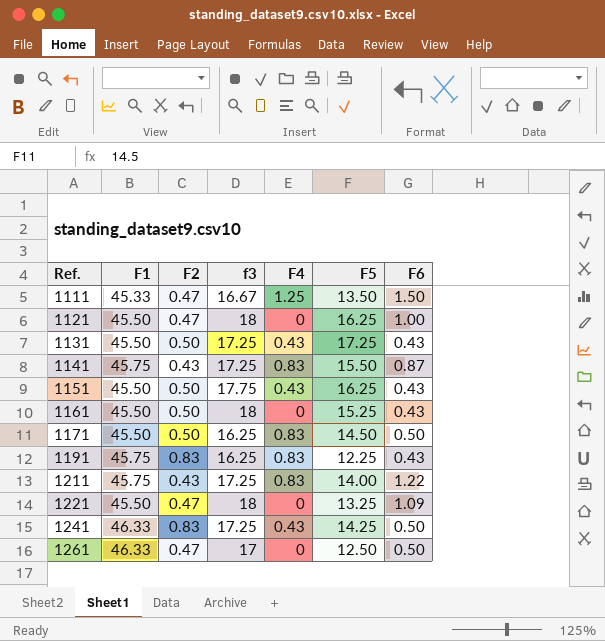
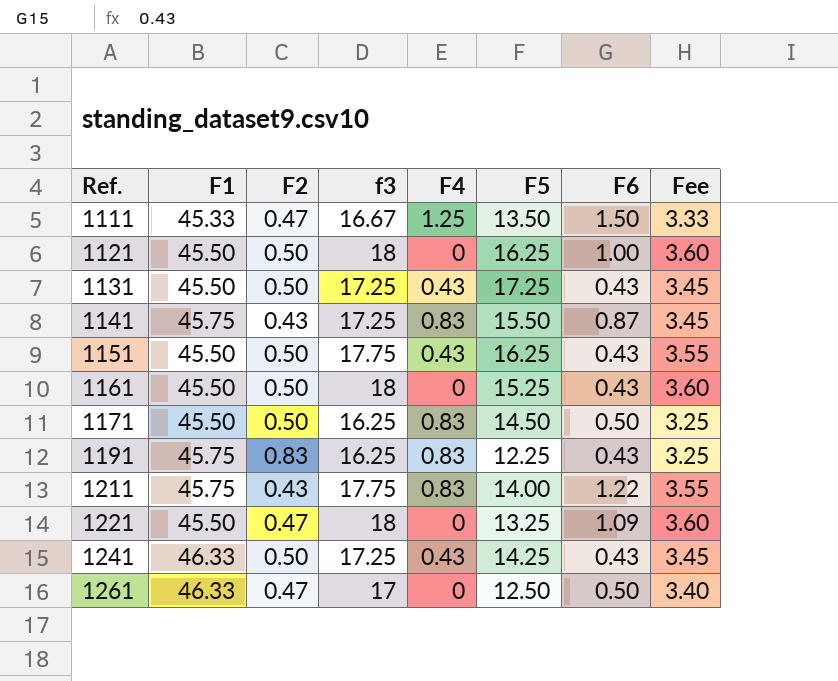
column Fee | formula: none -> [f3] * 0.2
1121 | F2: 0.47 -> 0.50
1211 | f3: 17.25 -> 17.75
1241 | F2: 0.83 -> 0.50
1241 | F6: 0.50 -> 0.43

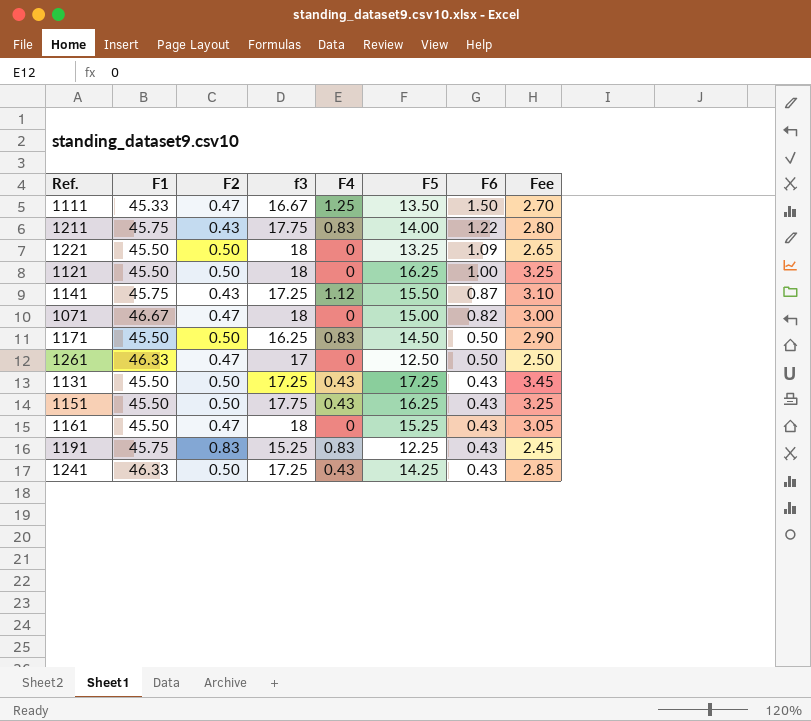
row order: Ref. ascending -> F6 descending
column Fee | formula: [f3] * 0.2 -> [F5] * 0.2
1221 | F2: 0.47 -> 0.50
1141 | F4: 0.83 -> 1.12
row 1071: none -> 46.67 | 0.47 | 18 | 0 | 15.00 | 0.82 | 3.00
1161 | F2: 0.50 -> 0.47
1191 | f3: 16.25 -> 15.25

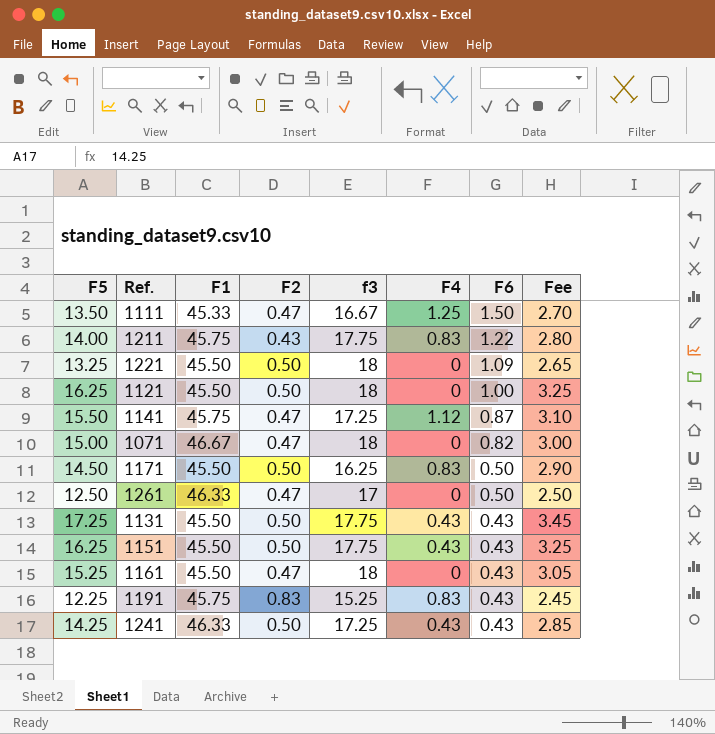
column F5 | position: 6 -> 1
1141 | F2: 0.43 -> 0.47
1131 | f3: 17.25 -> 17.75

